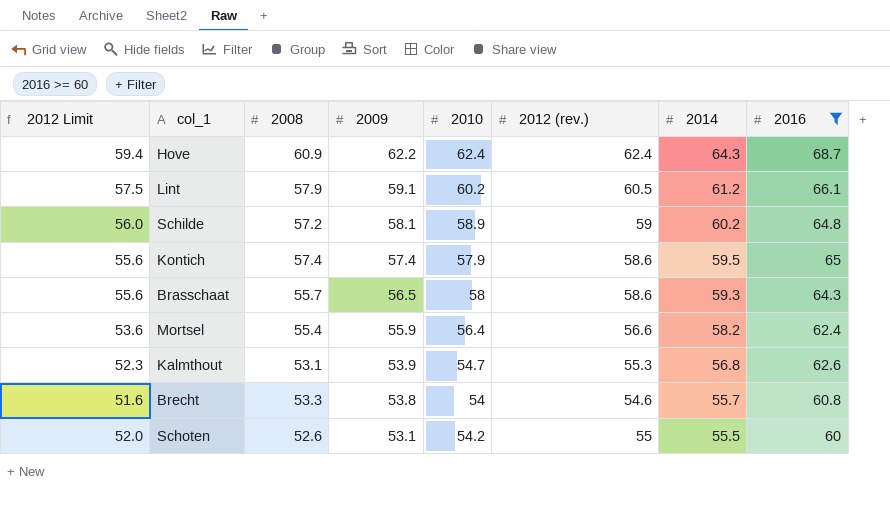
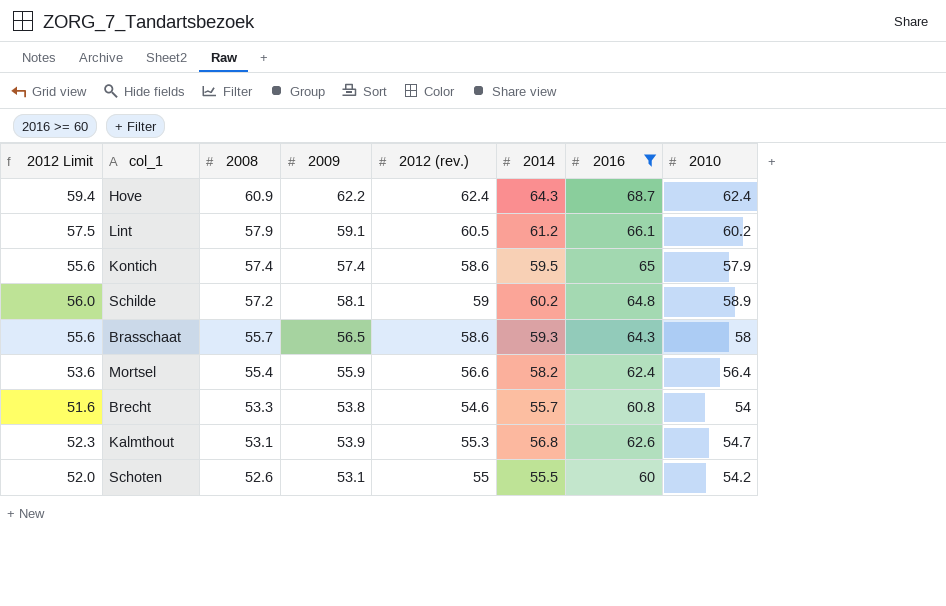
row order: 2009 descending -> 2008 descending
column 2010 | position: 5 -> 8

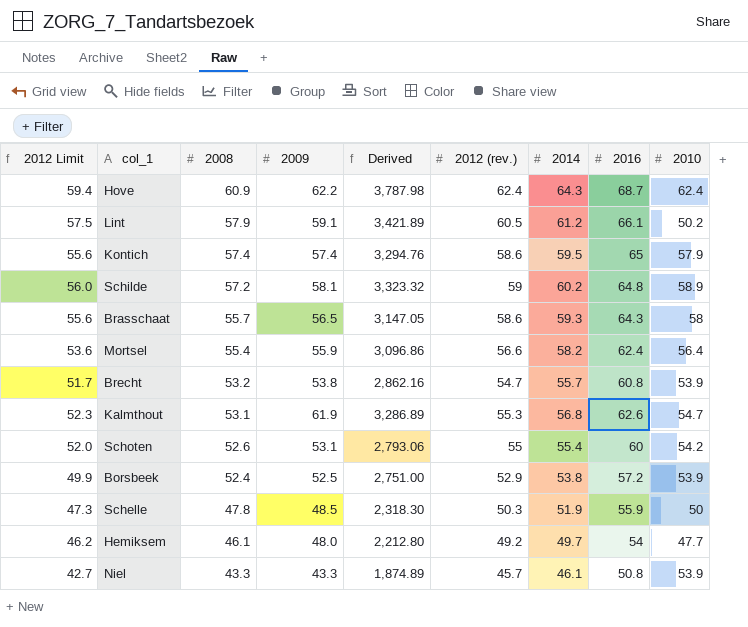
filter: 2016 >= 60 -> none
column Derived | formula: none -> [2008] * [2009]
Lint | 2010: 60.2 -> 50.2
Brecht | 2012 Limit: 51.6 -> 51.7
Brecht | 2008: 53.3 -> 53.2
Brecht | 2012 (rev.): 54.6 -> 54.7
Brecht | 2010: 54 -> 53.9
Kalmthout | 2009: 53.9 -> 61.9
Schoten | 2014: 55.5 -> 55.4

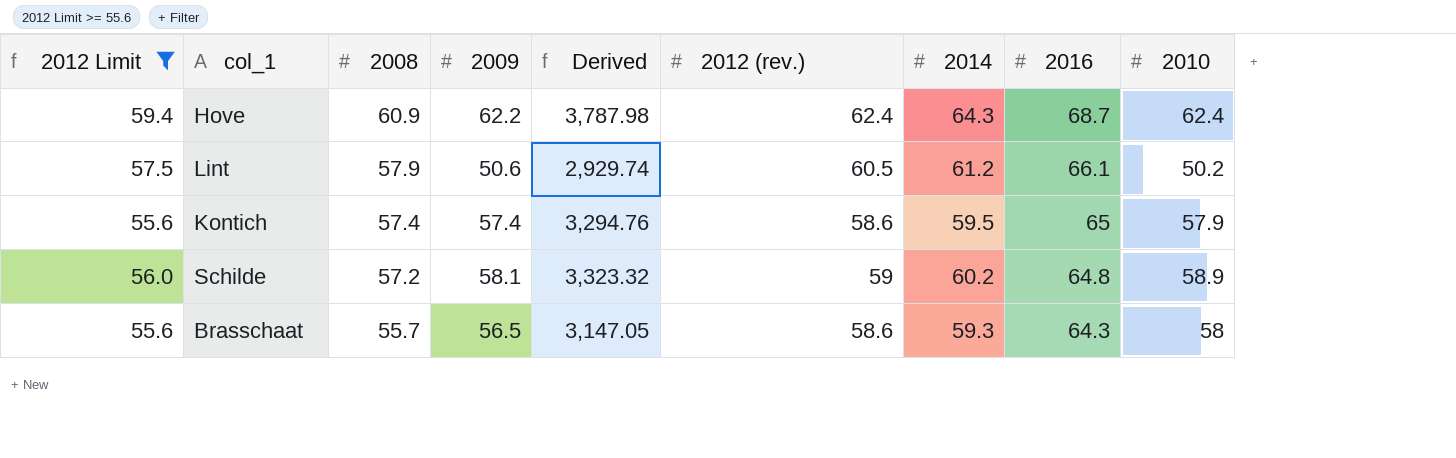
filter: none -> 2012 Limit >= 55.6
Lint | 2009: 59.1 -> 50.6
Lint | Derived: 3,421.89 -> 2,929.74

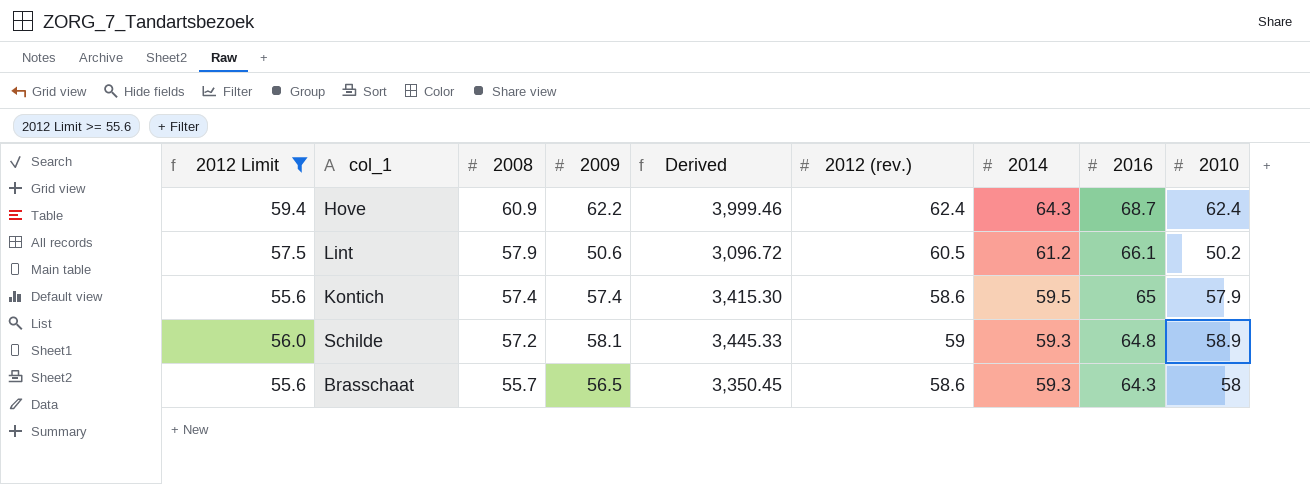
column Derived | formula: [2008] * [2009] -> [2009] * [2014]
Schilde | 2014: 60.2 -> 59.3

